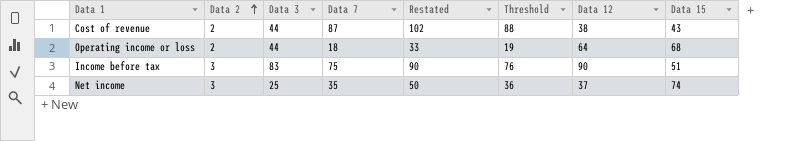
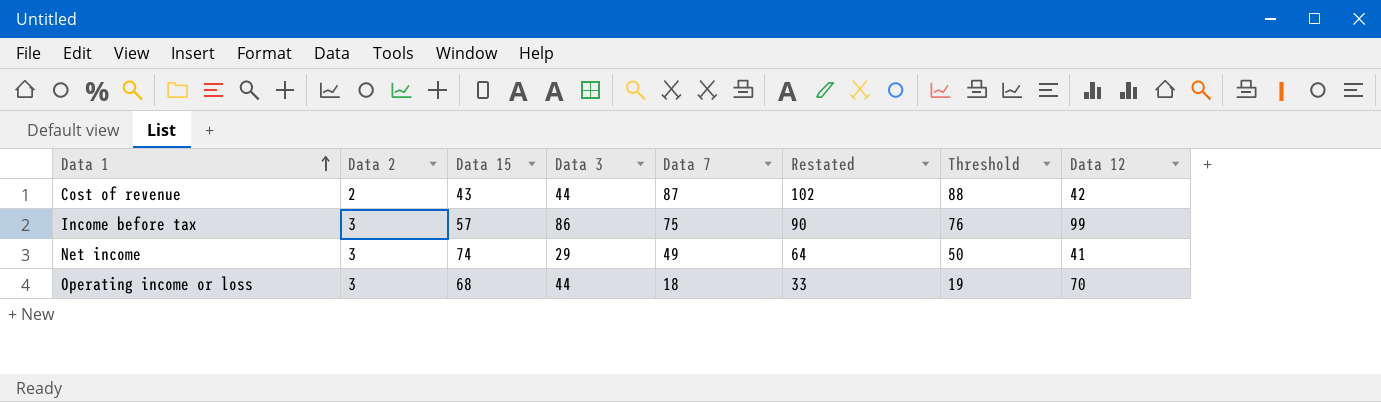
row order: Data 2 ascending -> Data 1 ascending
column Data 15 | position: 8 -> 3
Cost of revenue | Data 12: 38 -> 42
Income before tax | Data 15: 51 -> 57
Income before tax | Data 3: 83 -> 86
Income before tax | Data 12: 90 -> 99
Net income | Data 3: 25 -> 29
Net income | Data 7: 35 -> 49
Net income | Restated: 50 -> 64
Net income | Threshold: 36 -> 50
Net income | Data 12: 37 -> 41
Operating income or loss | Data 2: 2 -> 3
Operating income or loss | Data 12: 64 -> 70

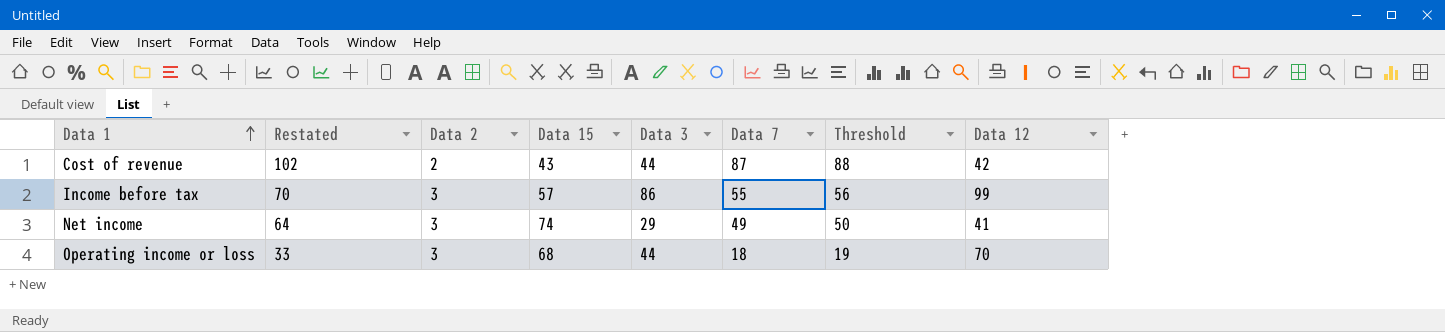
column Restated | position: 6 -> 2
Income before tax | Restated: 90 -> 70
Income before tax | Data 7: 75 -> 55
Income before tax | Threshold: 76 -> 56

